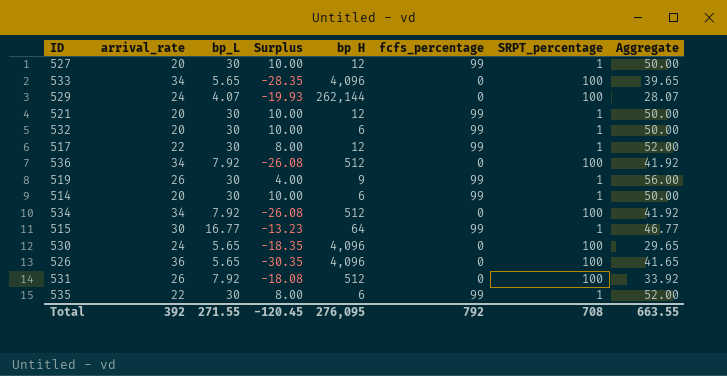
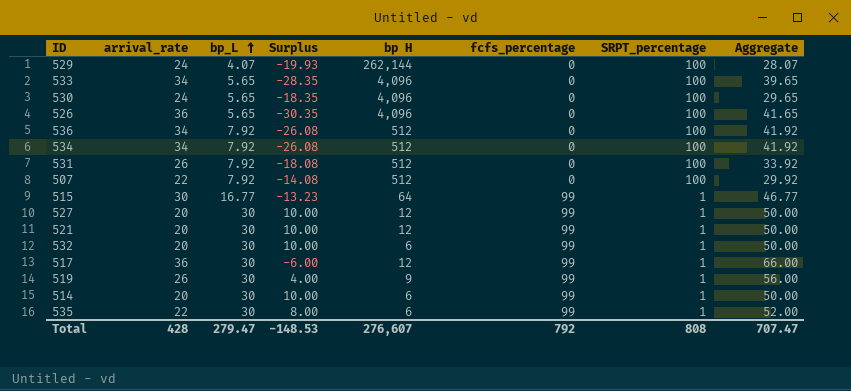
row order: none -> bp_L ascending
row 507: none -> 22 | 7.92 | -14.08 | 512 | 0 | 100 | 29.92
517 | arrival_rate: 22 -> 36
517 | Surplus: 8.00 -> -6.00
517 | Aggregate: 52.00 -> 66.00
Total | arrival_rate: 392 -> 428
Total | bp_L: 271.55 -> 279.47
Total | Surplus: -120.45 -> -148.53
Total | bp H: 276,095 -> 276,607
Total | SRPT_percentage: 708 -> 808
Total | Aggregate: 663.55 -> 707.47

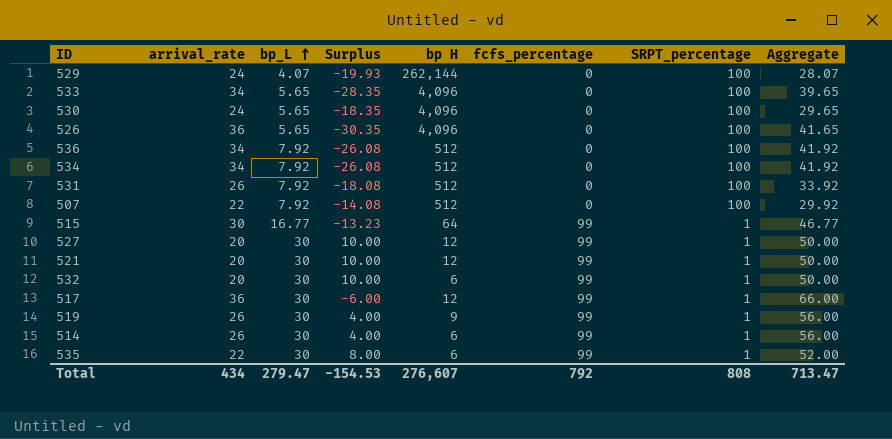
514 | arrival_rate: 20 -> 26
514 | Surplus: 10.00 -> 4.00
514 | Aggregate: 50.00 -> 56.00
Total | arrival_rate: 428 -> 434
Total | Surplus: -148.53 -> -154.53
Total | Aggregate: 707.47 -> 713.47

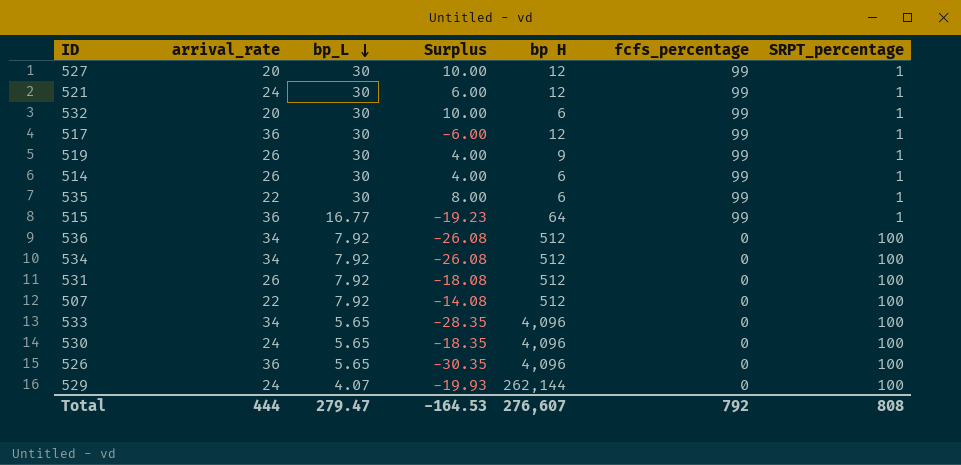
row order: bp_L ascending -> bp_L descending
column Aggregate | formula: [arrival_rate] + [bp_L] -> none
521 | arrival_rate: 20 -> 24
521 | Surplus: 10.00 -> 6.00
515 | arrival_rate: 30 -> 36
515 | Surplus: -13.23 -> -19.23
Total | arrival_rate: 434 -> 444
Total | Surplus: -154.53 -> -164.53

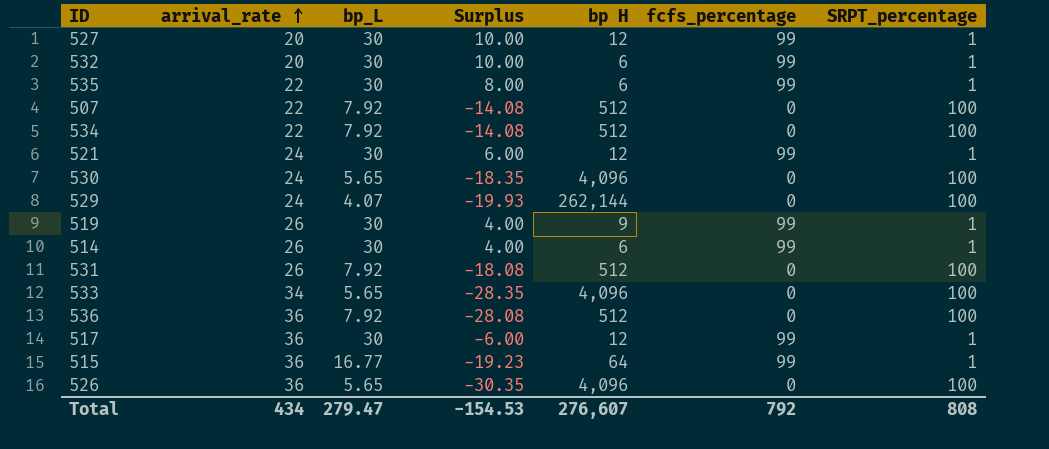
row order: bp_L descending -> arrival_rate ascending
534 | arrival_rate: 34 -> 22
534 | Surplus: -26.08 -> -14.08
536 | arrival_rate: 34 -> 36
536 | Surplus: -26.08 -> -28.08
Total | arrival_rate: 444 -> 434
Total | Surplus: -164.53 -> -154.53

